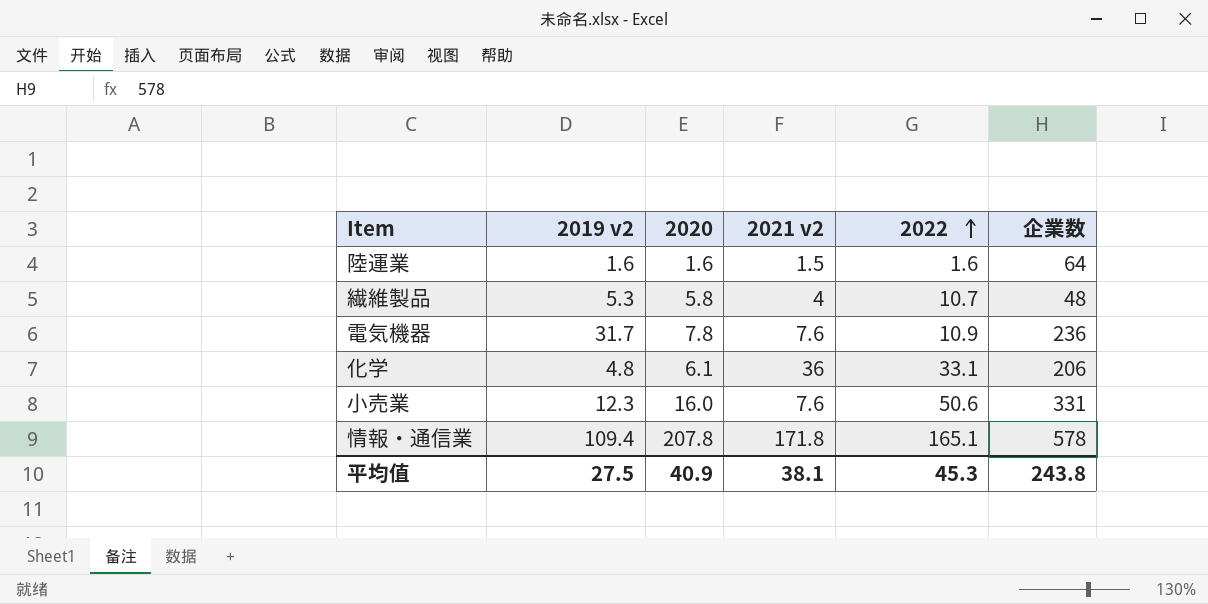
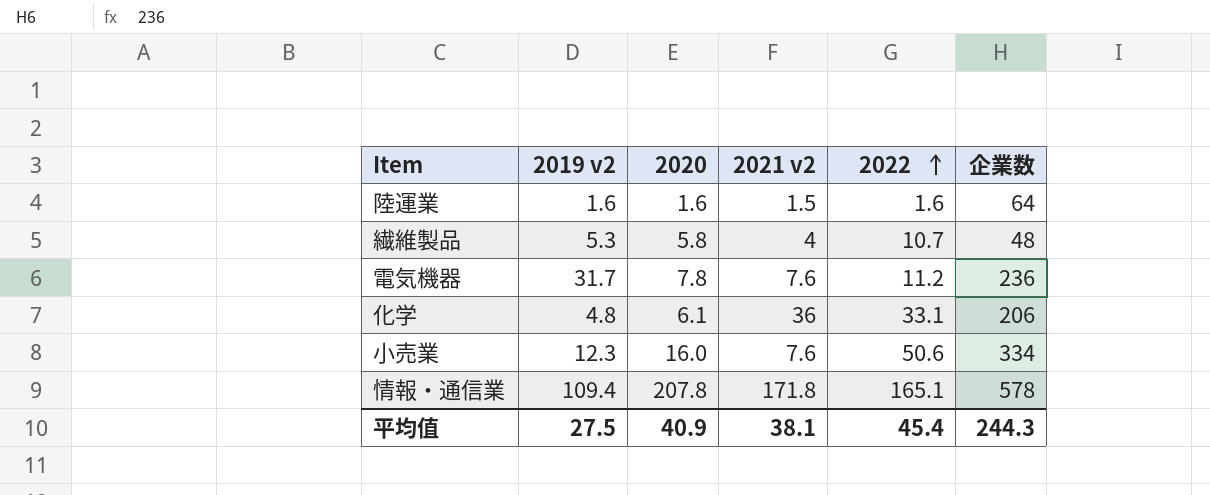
電気機器 | 2022: 10.9 -> 11.2
小売業 | 企業数: 331 -> 334
平均值 | 2022: 45.3 -> 45.4
平均值 | 企業数: 243.8 -> 244.3

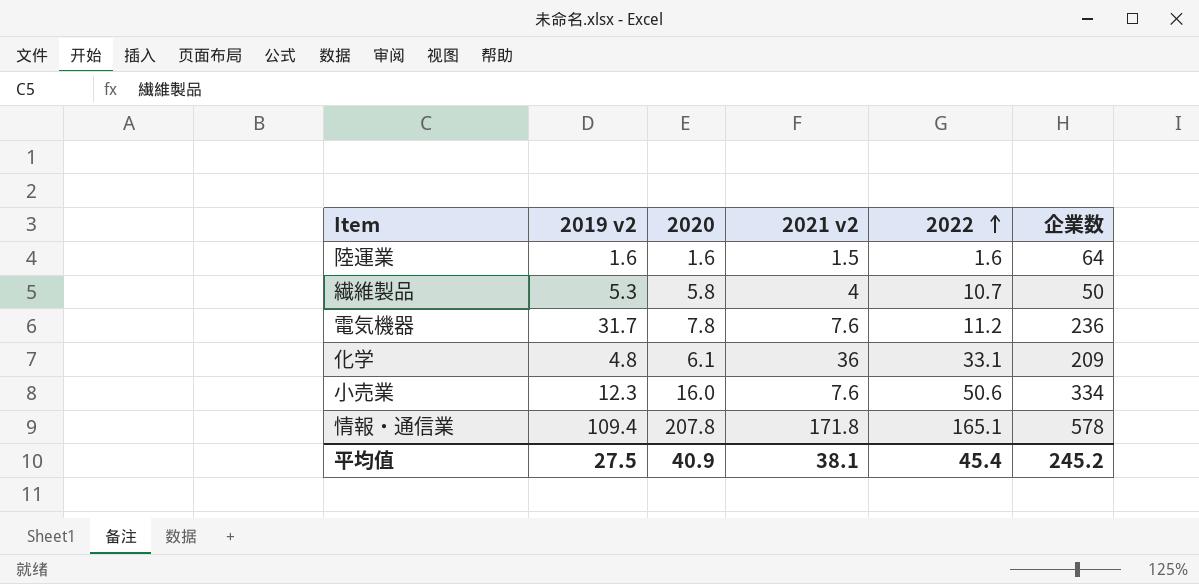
繊維製品 | 企業数: 48 -> 50
化学 | 企業数: 206 -> 209
平均值 | 企業数: 244.3 -> 245.2

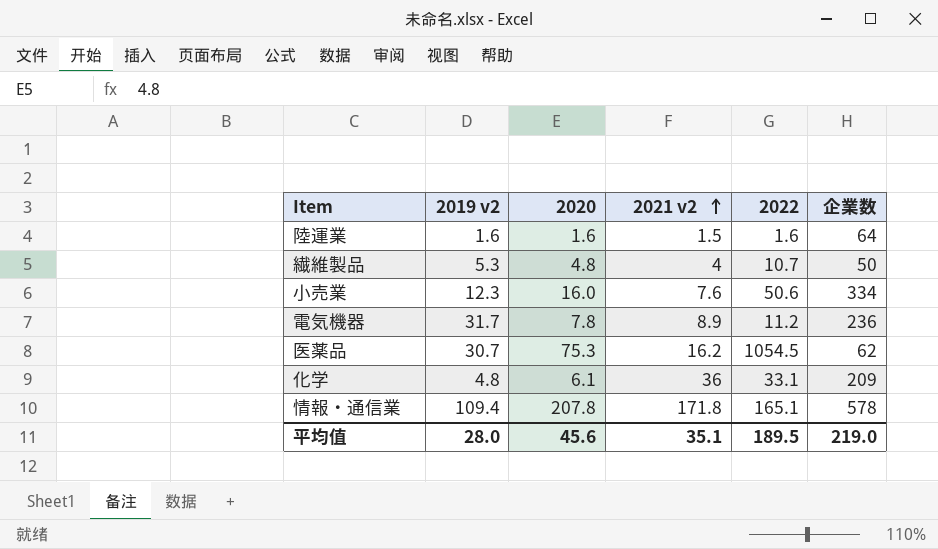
row order: 2022 ascending -> 2021 v2 ascending
繊維製品 | 2020: 5.8 -> 4.8
電気機器 | 2021 v2: 7.6 -> 8.9
row 医薬品: none -> 30.7 | 75.3 | 16.2 | 1054.5 | 62
平均值 | 2019 v2: 27.5 -> 28.0
平均值 | 2020: 40.9 -> 45.6
平均值 | 2021 v2: 38.1 -> 35.1
平均值 | 2022: 45.4 -> 189.5
平均值 | 企業数: 245.2 -> 219.0

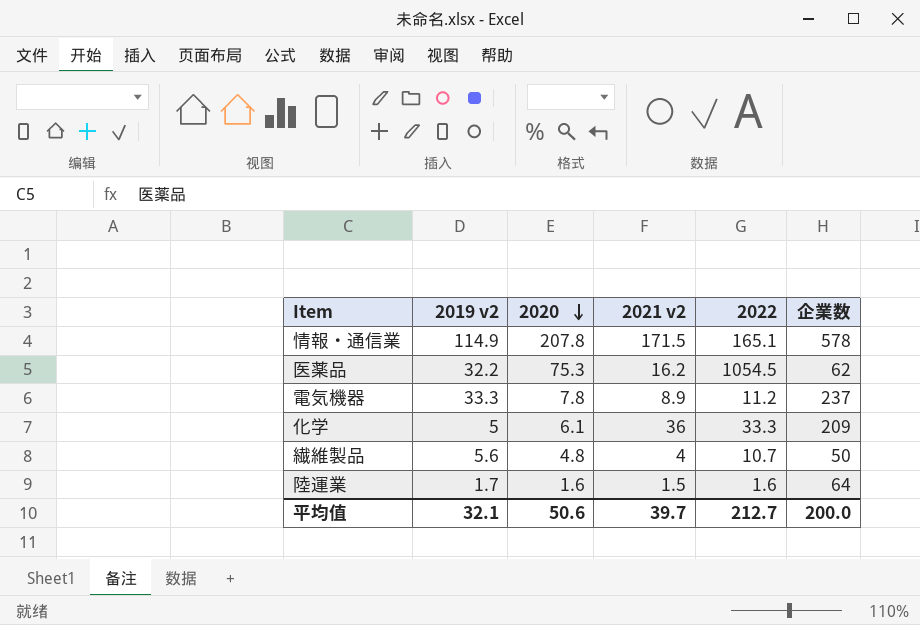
row order: 2021 v2 ascending -> 2020 descending
row 小売業: 12.3 | 16.0 | 7.6 | 50.6 | 334 -> none
情報・通信業 | 2019 v2: 109.4 -> 114.9
情報・通信業 | 2021 v2: 171.8 -> 171.5
医薬品 | 2019 v2: 30.7 -> 32.2
電気機器 | 2019 v2: 31.7 -> 33.3
電気機器 | 企業数: 236 -> 237
化学 | 2019 v2: 4.8 -> 5
化学 | 2022: 33.1 -> 33.3
繊維製品 | 2019 v2: 5.3 -> 5.6
陸運業 | 2019 v2: 1.6 -> 1.7
平均值 | 2019 v2: 28.0 -> 32.1
平均值 | 2020: 45.6 -> 50.6
平均值 | 2021 v2: 35.1 -> 39.7
平均值 | 2022: 189.5 -> 212.7
平均值 | 企業数: 219.0 -> 200.0

